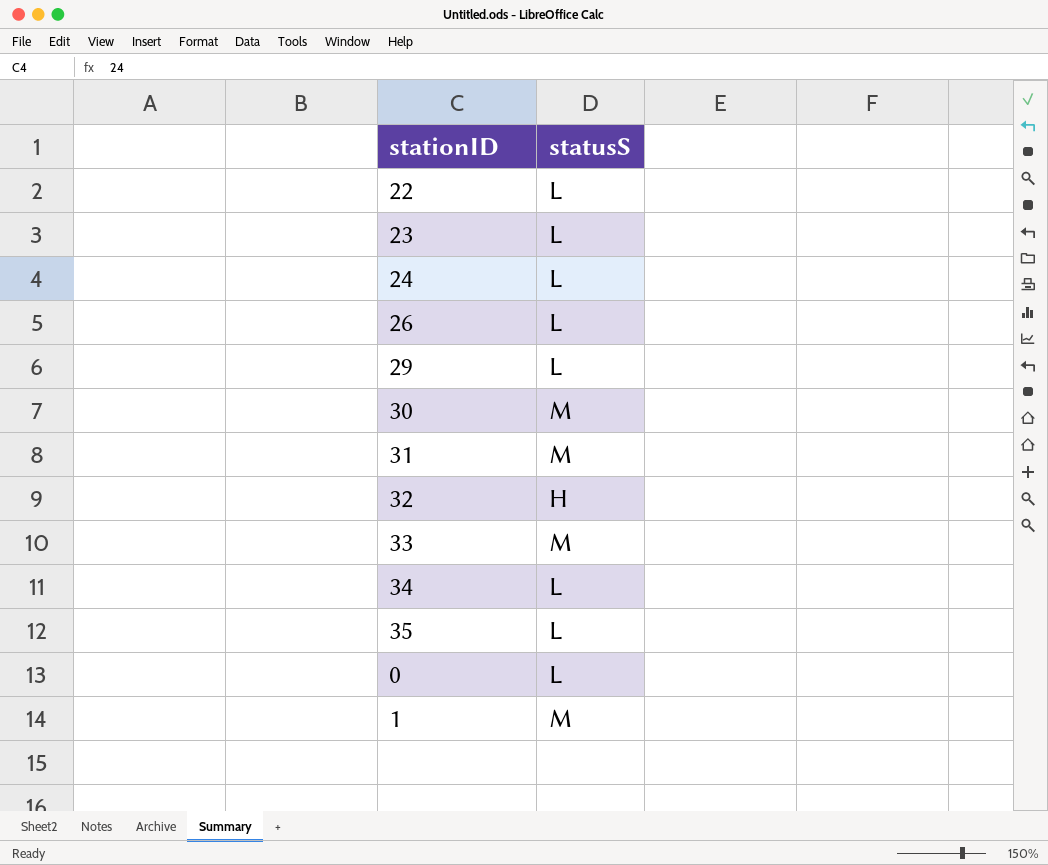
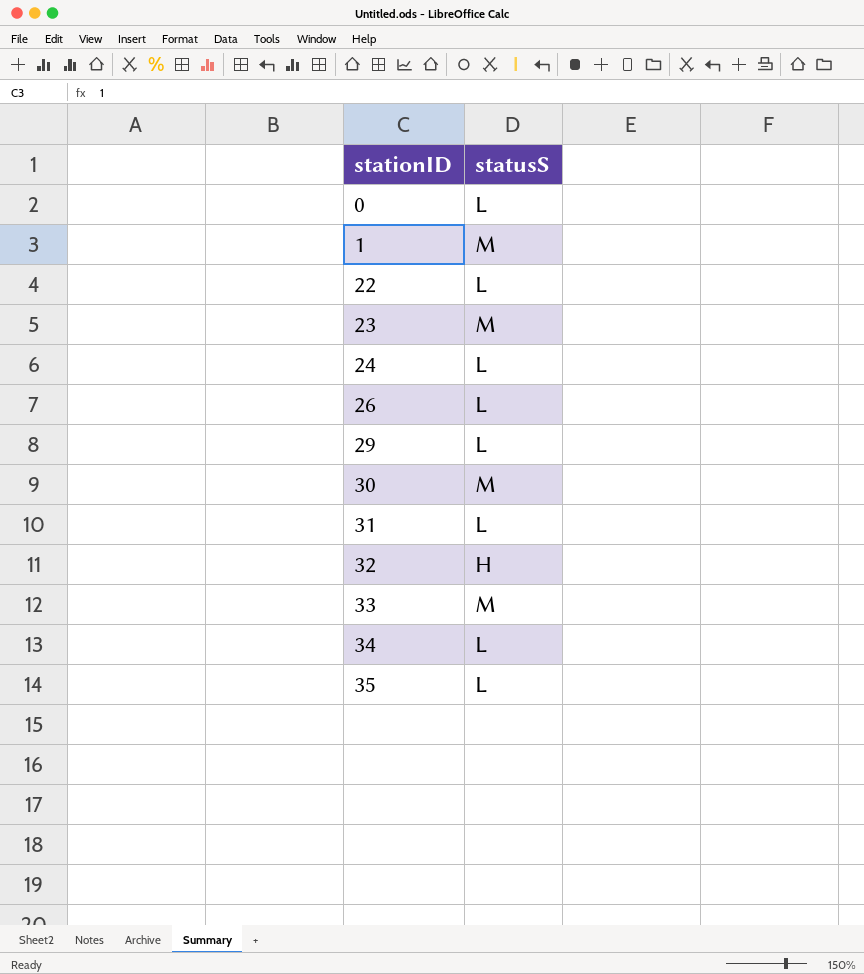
row order: none -> stationID ascending
23 | statusS: L -> M
31 | statusS: M -> L

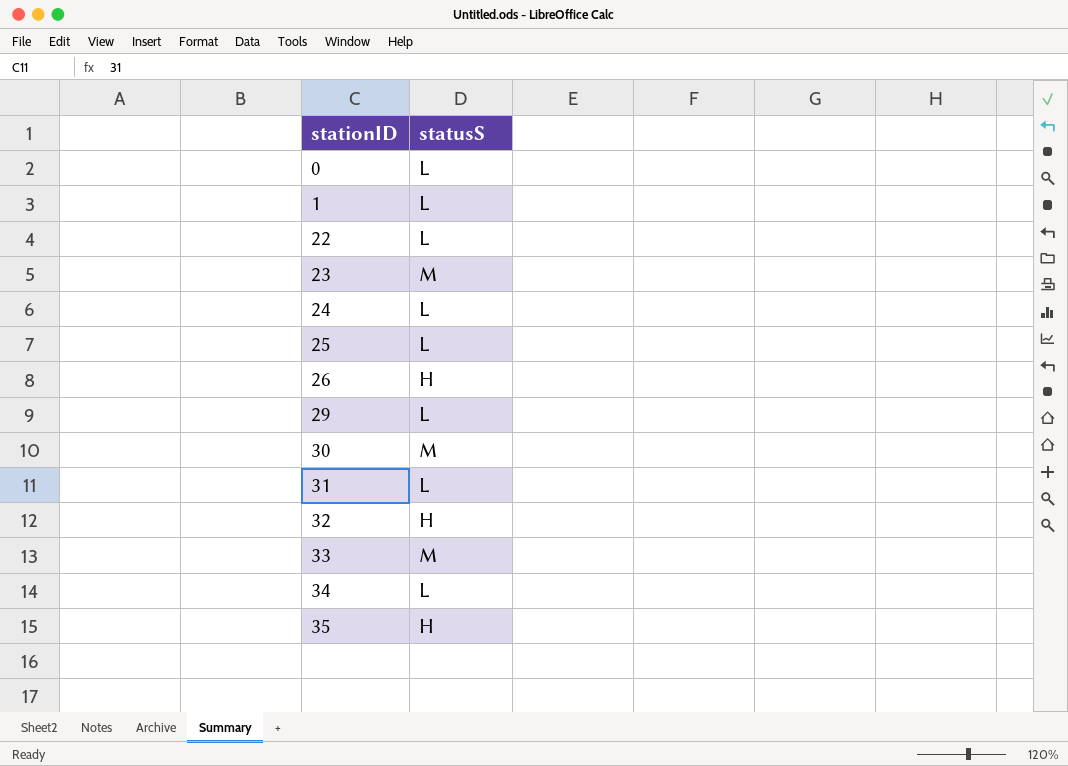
1 | statusS: M -> L
row 25: none -> L
26 | statusS: L -> H
35 | statusS: L -> H

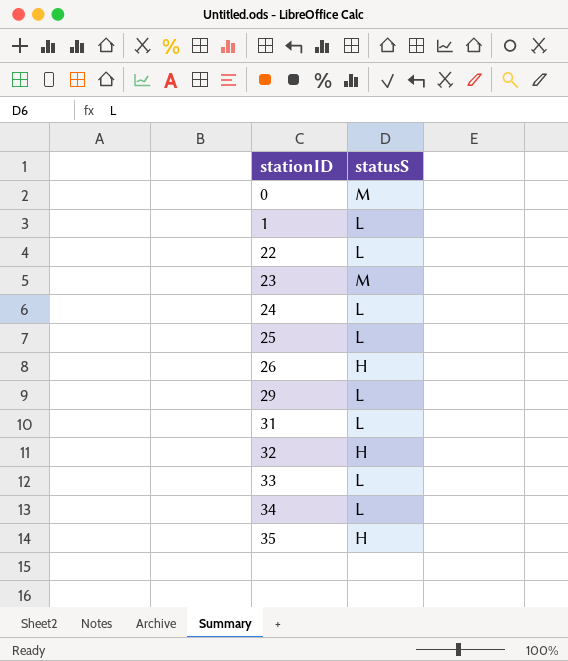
row 30: M -> none
0 | statusS: L -> M
33 | statusS: M -> L

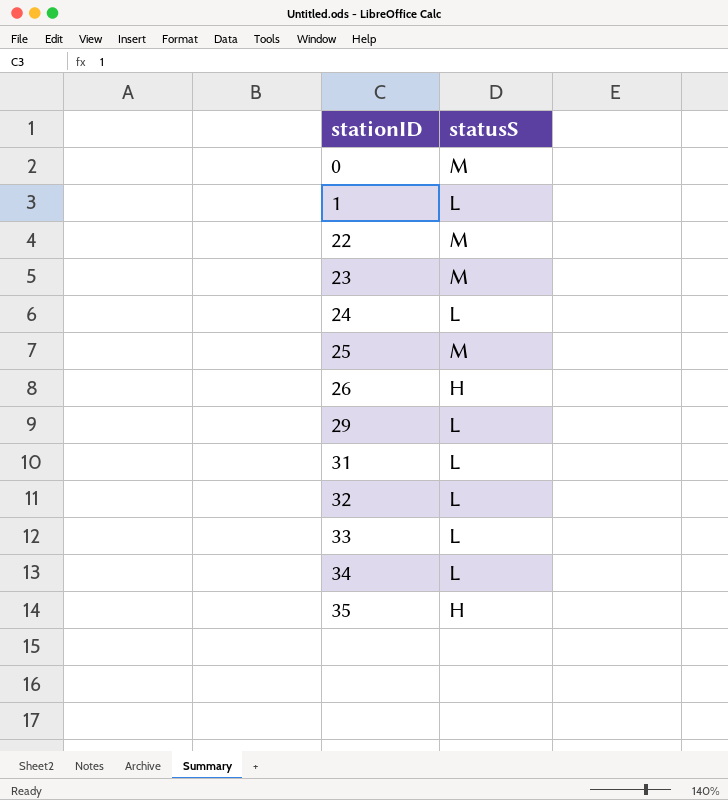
22 | statusS: L -> M
25 | statusS: L -> M
32 | statusS: H -> L

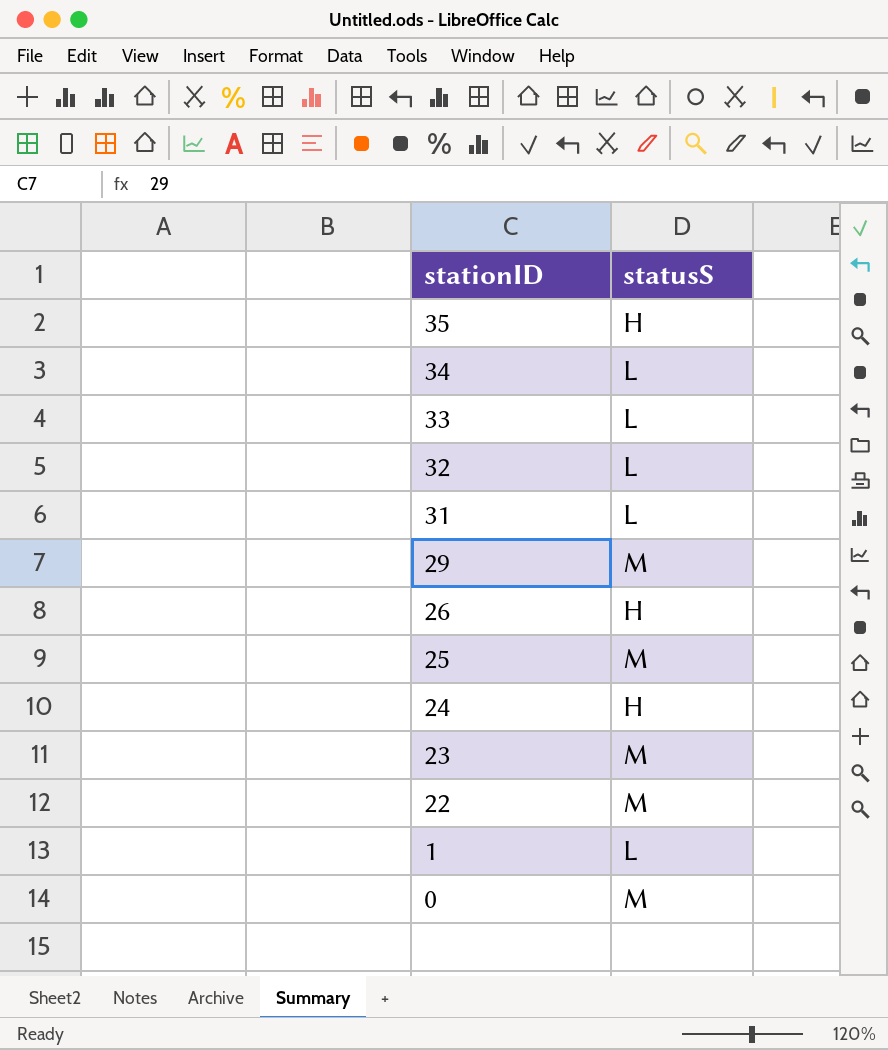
row order: stationID ascending -> stationID descending
29 | statusS: L -> M
24 | statusS: L -> H

